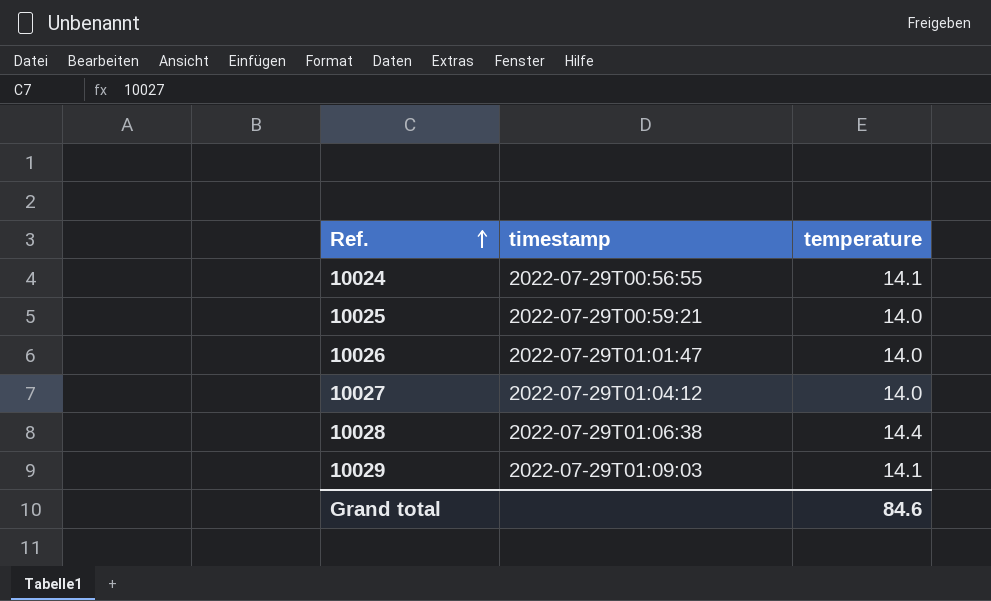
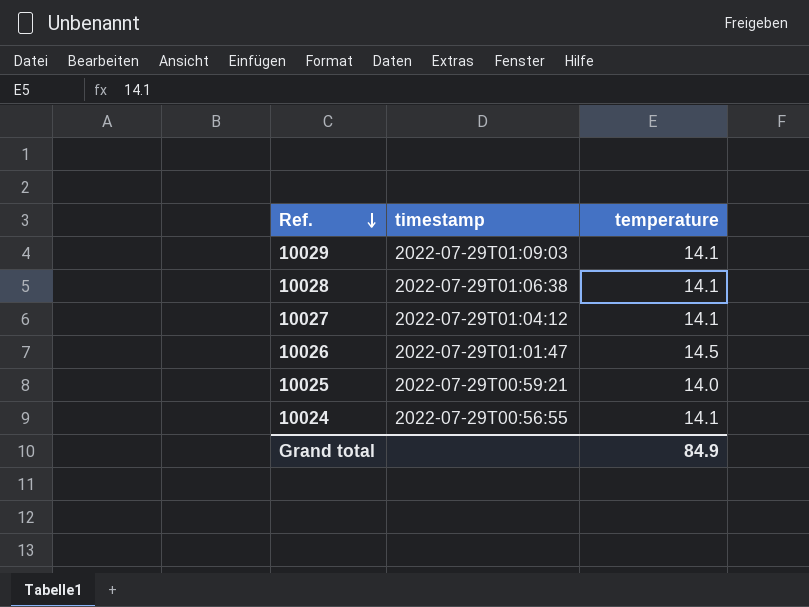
row order: Ref. ascending -> Ref. descending
10028 | temperature: 14.4 -> 14.1
10027 | temperature: 14.0 -> 14.1
10026 | temperature: 14.0 -> 14.5
Grand total | temperature: 84.6 -> 84.9

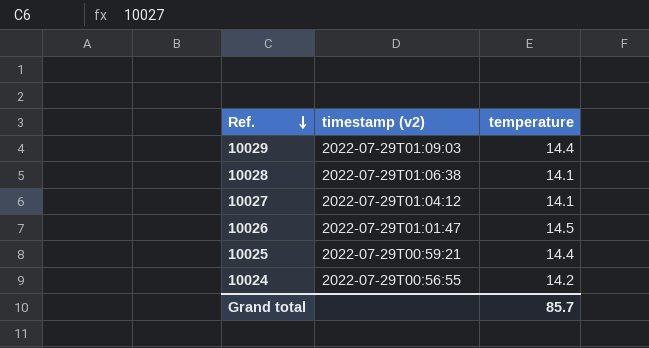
column name: timestamp -> timestamp (v2)
10029 | temperature: 14.1 -> 14.4
10025 | temperature: 14.0 -> 14.4
10024 | temperature: 14.1 -> 14.2
Grand total | temperature: 84.9 -> 85.7

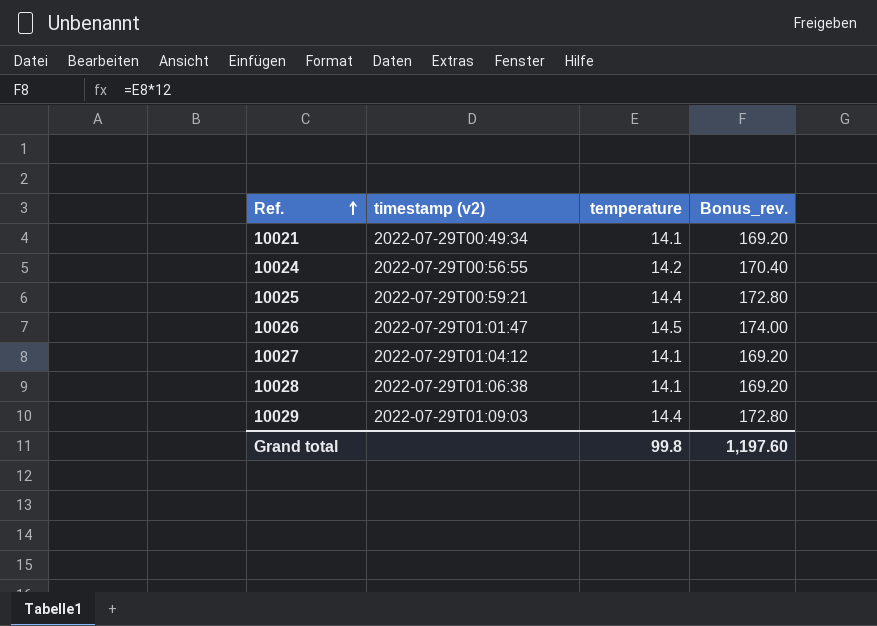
row order: Ref. descending -> Ref. ascending
column Bonus_rev. | formula: none -> [temperature] * 12
row 10021: none -> 2022-07-29T00:49:34 | 14.1 | 169.20
Grand total | temperature: 85.7 -> 99.8

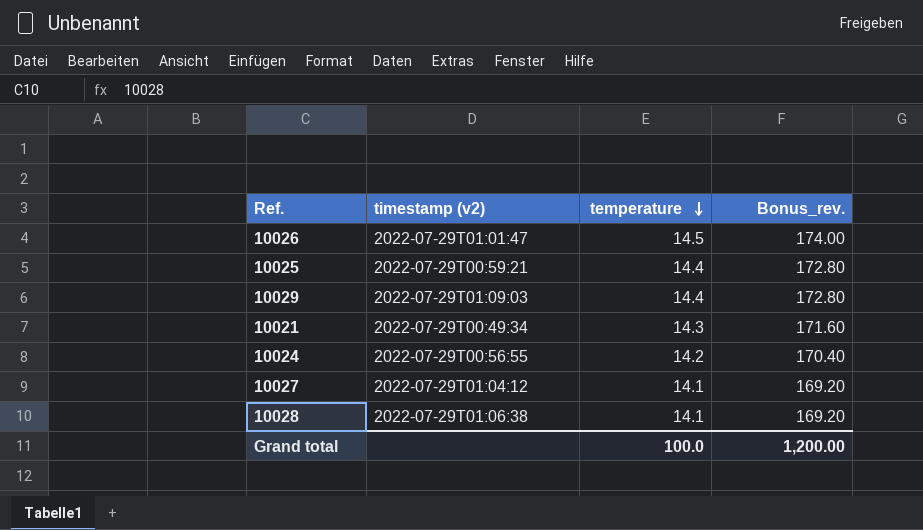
row order: Ref. ascending -> temperature descending
10021 | temperature: 14.1 -> 14.3
10021 | Bonus_rev.: 169.20 -> 171.60
Grand total | temperature: 99.8 -> 100.0
Grand total | Bonus_rev.: 1,197.60 -> 1,200.00

